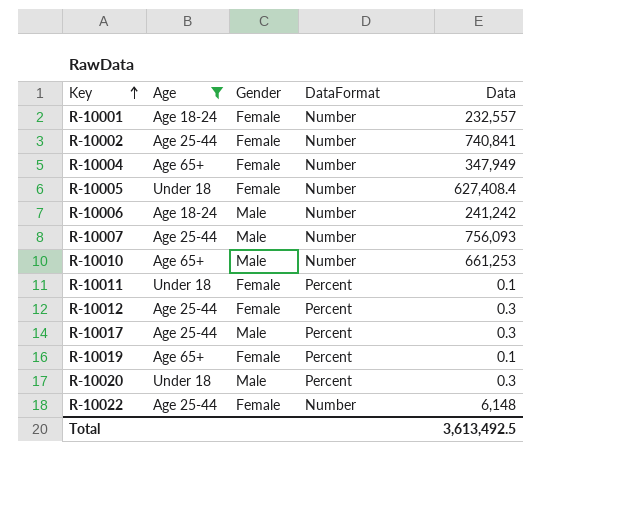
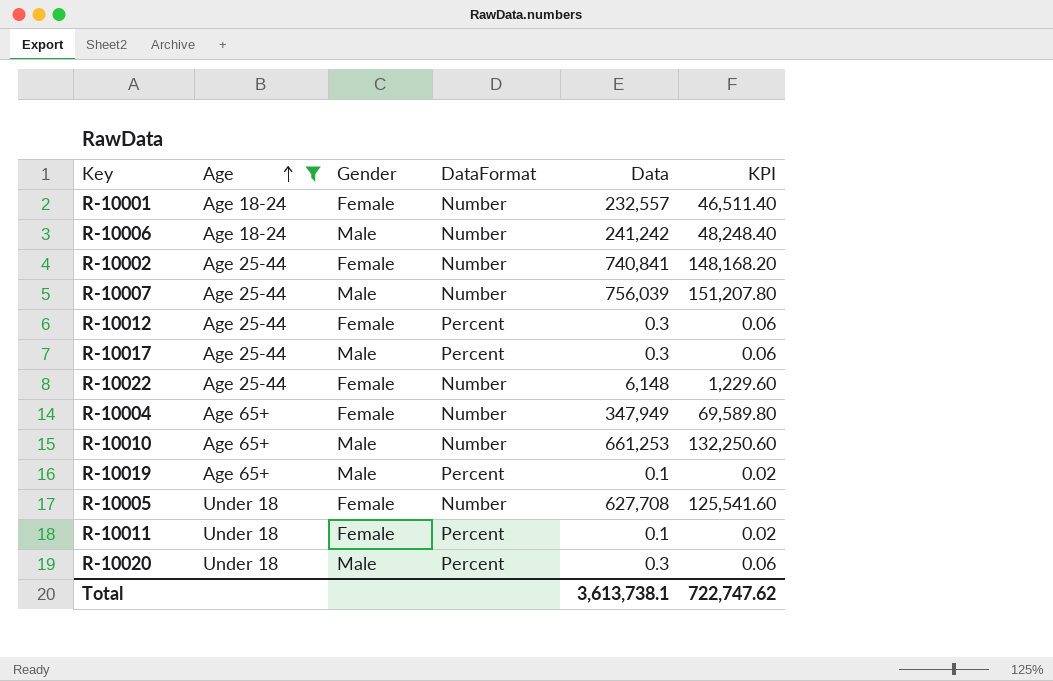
row order: Key ascending -> Age ascending
column KPI | formula: none -> [Data] * 0.2
R-10007 | Data: 756,093 -> 756,039
R-10019 | Gender: Female -> Male
R-10005 | Data: 627,408.4 -> 627,708
Total | Data: 3,613,492.5 -> 3,613,738.1

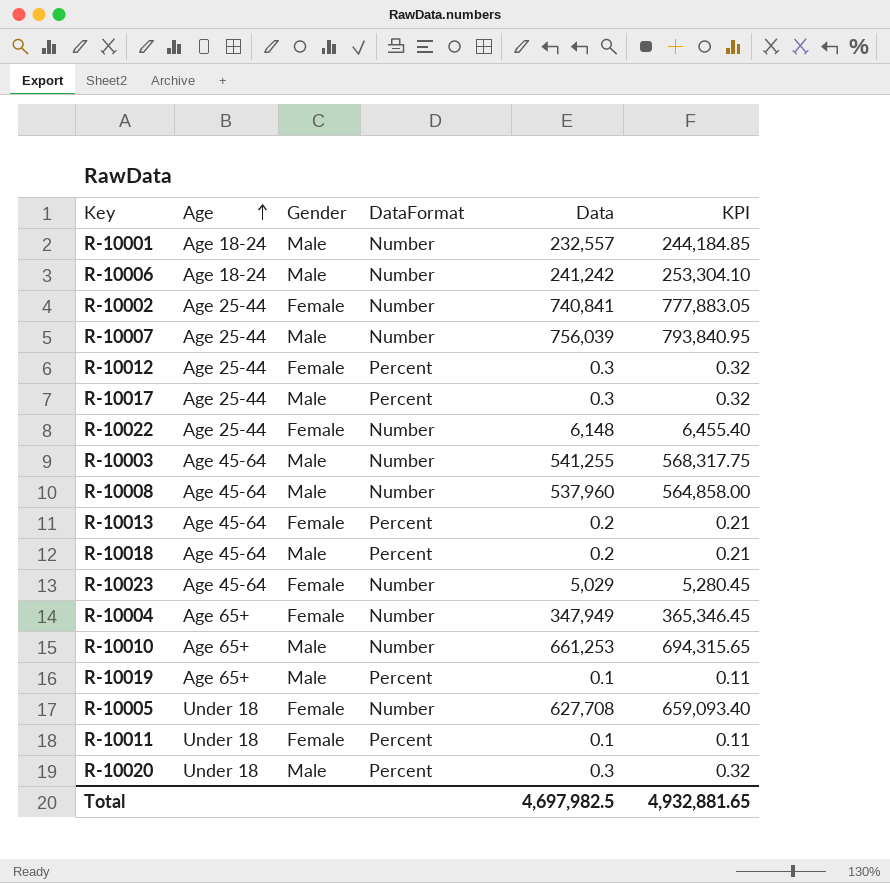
filter: Age != Age 45-64 -> none
column KPI | formula: [Data] * 0.2 -> [Data] * 1.05
R-10001 | Gender: Female -> Male
Total | Data: 3,613,738.1 -> 4,697,982.5
Total | KPI: 722,747.62 -> 4,932,881.65

